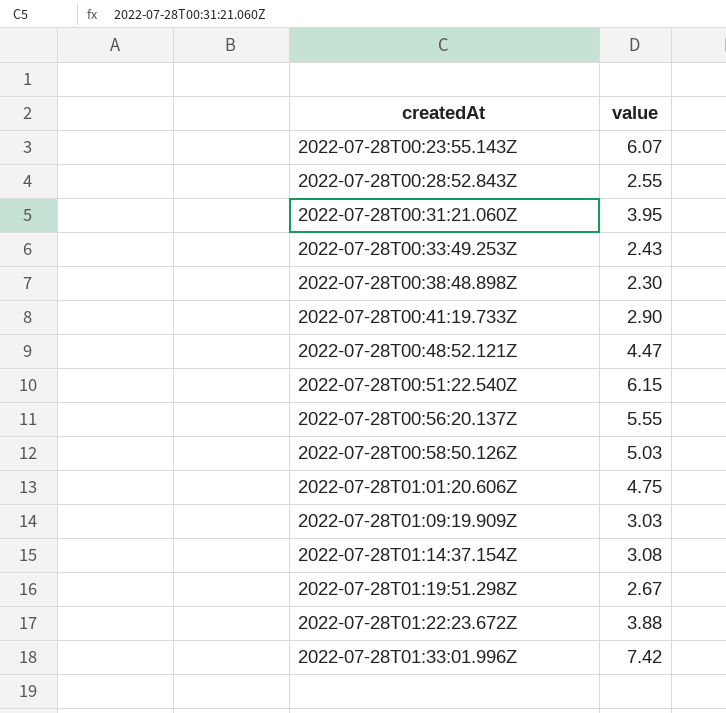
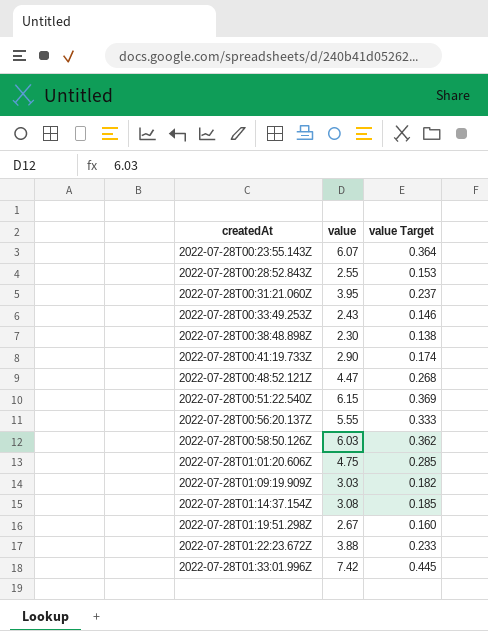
column value Target | formula: none -> [value] * 0.06
2022-07-28T00:58:50.126Z | value: 5.03 -> 6.03

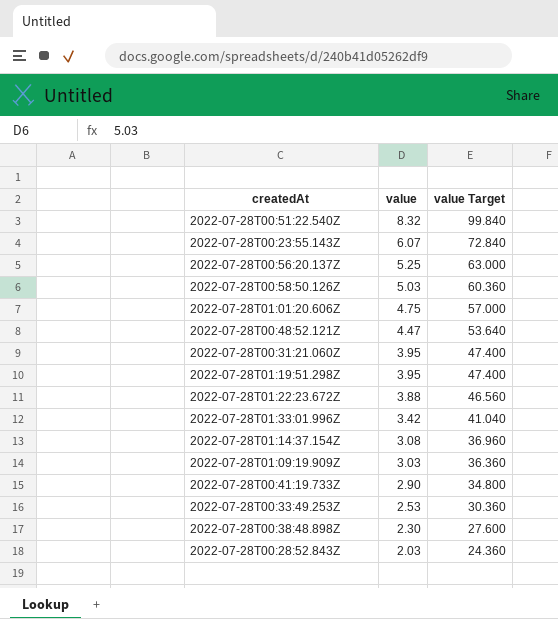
row order: createdAt ascending -> value descending
column value Target | formula: [value] * 0.06 -> [value] * 12
2022-07-28T00:51:22.540Z | value: 6.15 -> 8.32
2022-07-28T00:56:20.137Z | value: 5.55 -> 5.25
2022-07-28T00:58:50.126Z | value: 6.03 -> 5.03
2022-07-28T01:19:51.298Z | value: 2.67 -> 3.95
2022-07-28T01:33:01.996Z | value: 7.42 -> 3.42
2022-07-28T00:33:49.253Z | value: 2.43 -> 2.53
2022-07-28T00:28:52.843Z | value: 2.55 -> 2.03

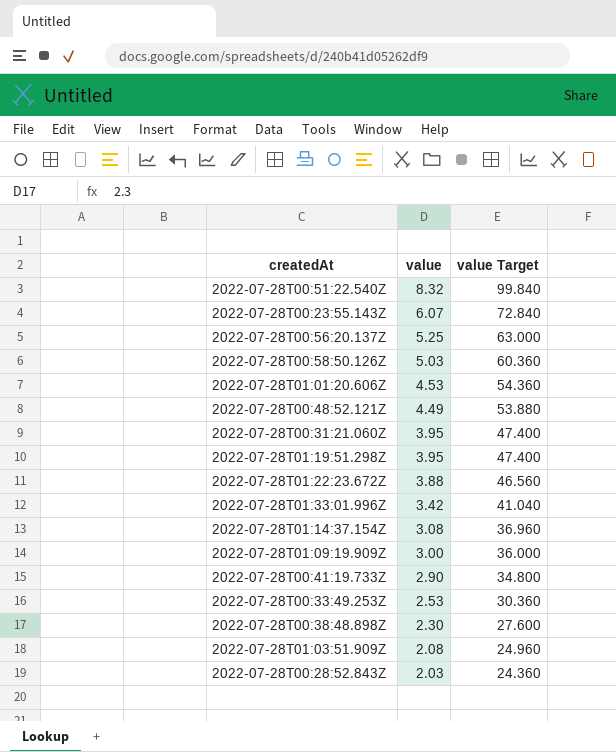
2022-07-28T01:01:20.606Z | value: 4.75 -> 4.53
2022-07-28T01:01:20.606Z | value Target: 57.000 -> 54.360
2022-07-28T00:48:52.121Z | value: 4.47 -> 4.49
2022-07-28T00:48:52.121Z | value Target: 53.640 -> 53.880
2022-07-28T01:09:19.909Z | value: 3.03 -> 3.00
2022-07-28T01:09:19.909Z | value Target: 36.360 -> 36.000
row 2022-07-28T01:03:51.909Z: none -> 2.08 | 24.960

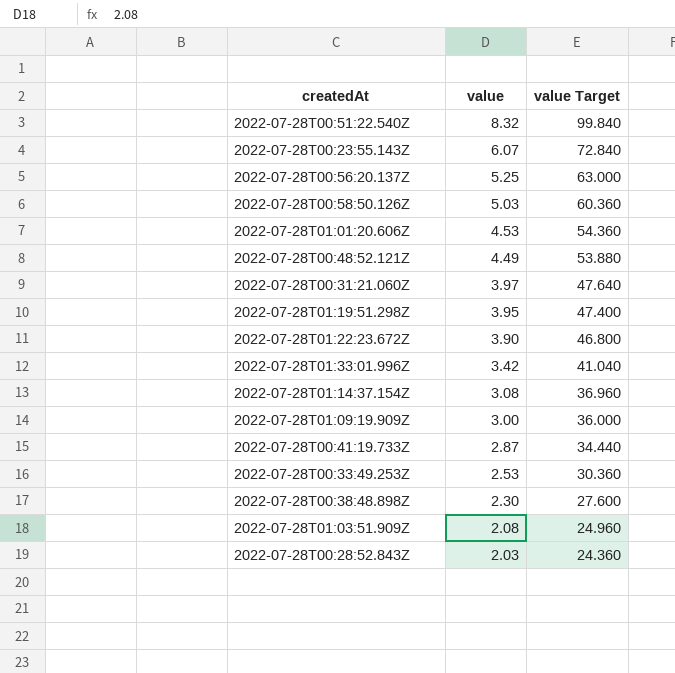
2022-07-28T00:31:21.060Z | value: 3.95 -> 3.97
2022-07-28T00:31:21.060Z | value Target: 47.400 -> 47.640
2022-07-28T01:22:23.672Z | value: 3.88 -> 3.90
2022-07-28T01:22:23.672Z | value Target: 46.560 -> 46.800
2022-07-28T00:41:19.733Z | value: 2.90 -> 2.87
2022-07-28T00:41:19.733Z | value Target: 34.800 -> 34.440

